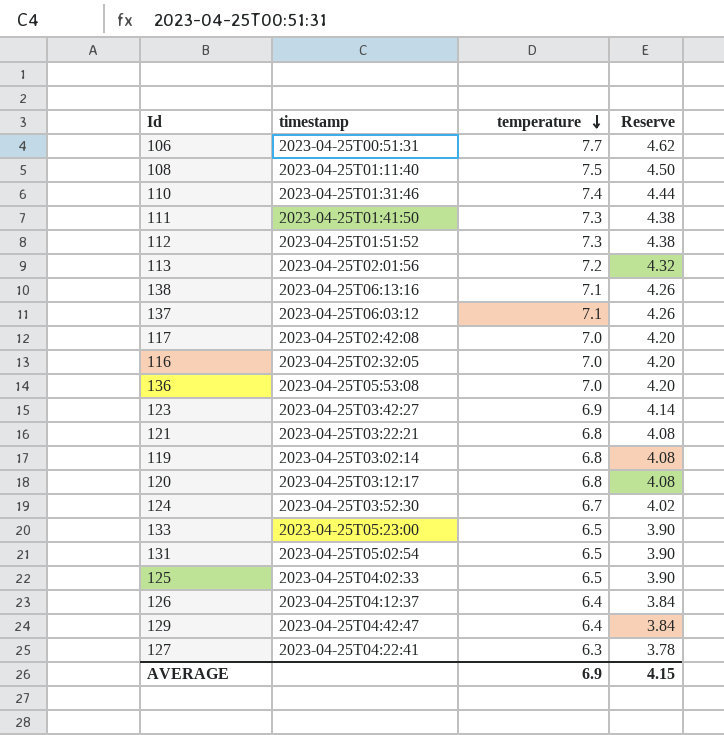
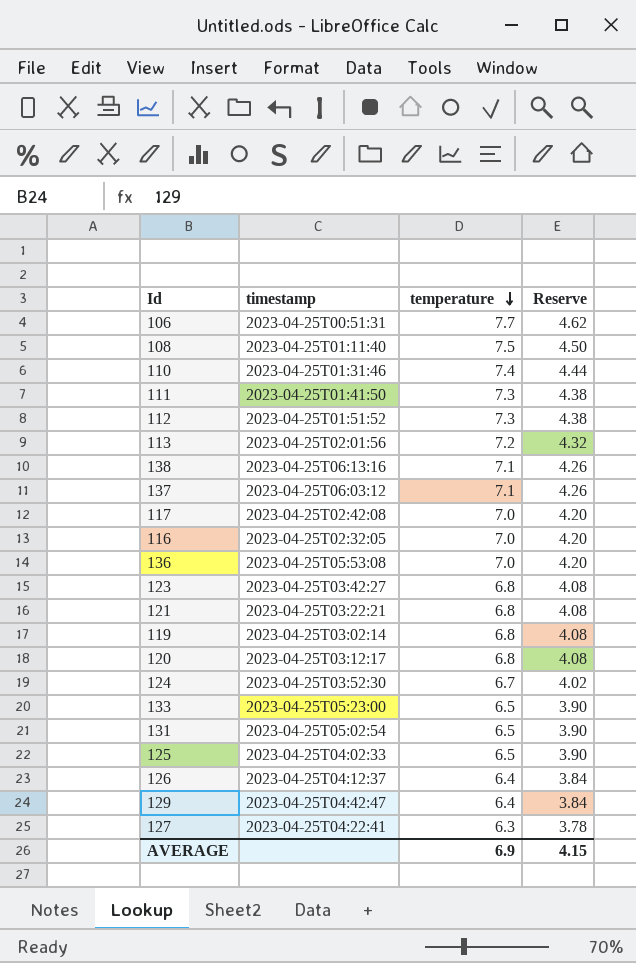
123 | temperature: 6.9 -> 6.8
123 | Reserve: 4.14 -> 4.08

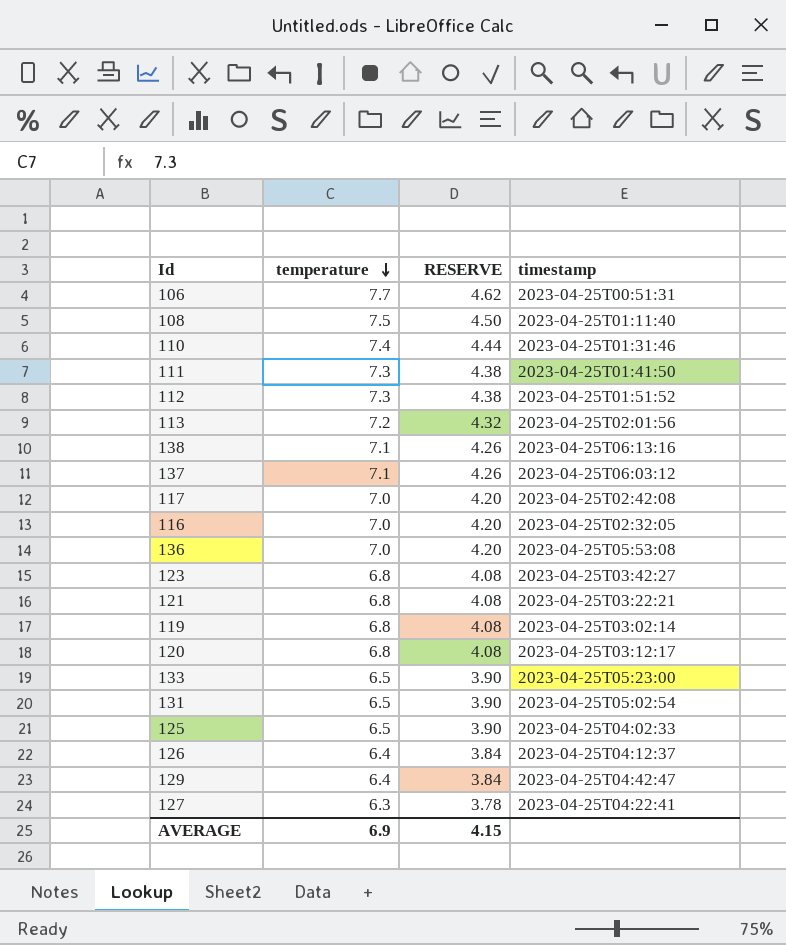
column name: Reserve -> RESERVE
column timestamp | position: 2 -> 4
row 124: 2023-04-25T03:52:30 | 6.7 | 4.02 -> none

